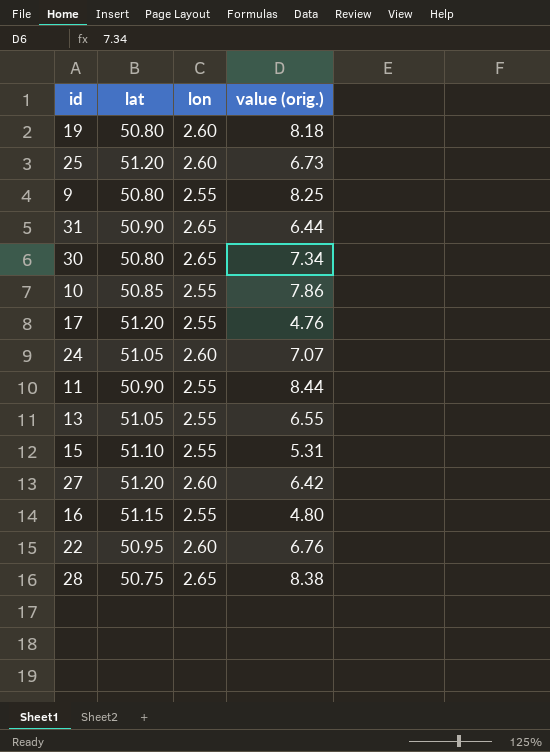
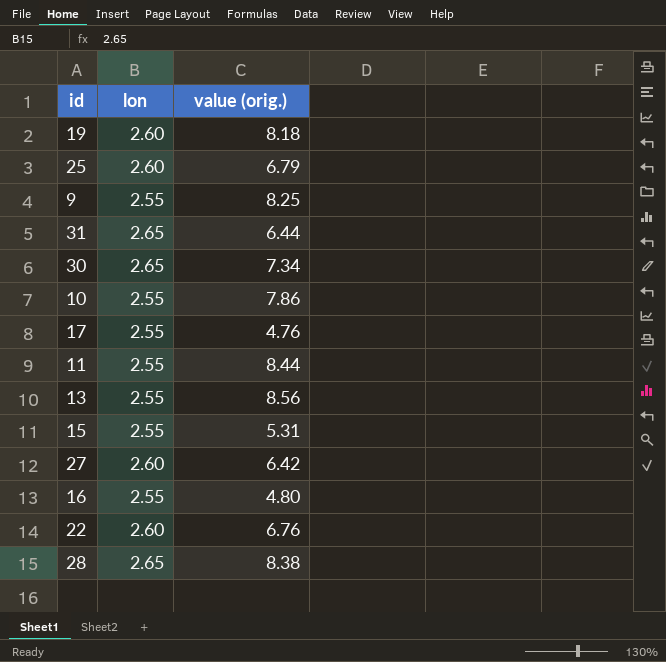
column lat | position: 2 -> none
row 24: 51.05 | 2.60 | 7.07 -> none
25 | value (orig.): 6.73 -> 6.79
13 | value (orig.): 6.55 -> 8.56

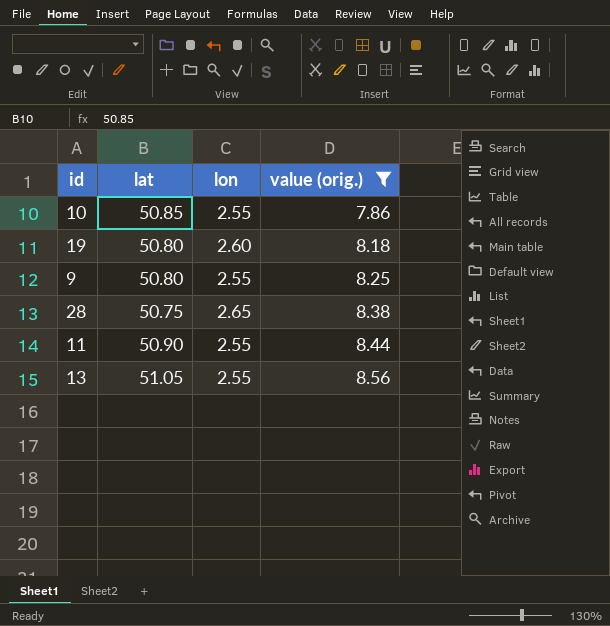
filter: none -> value (orig.) >= 7.86
row order: none -> value (orig.) ascending
column lat | position: none -> 2

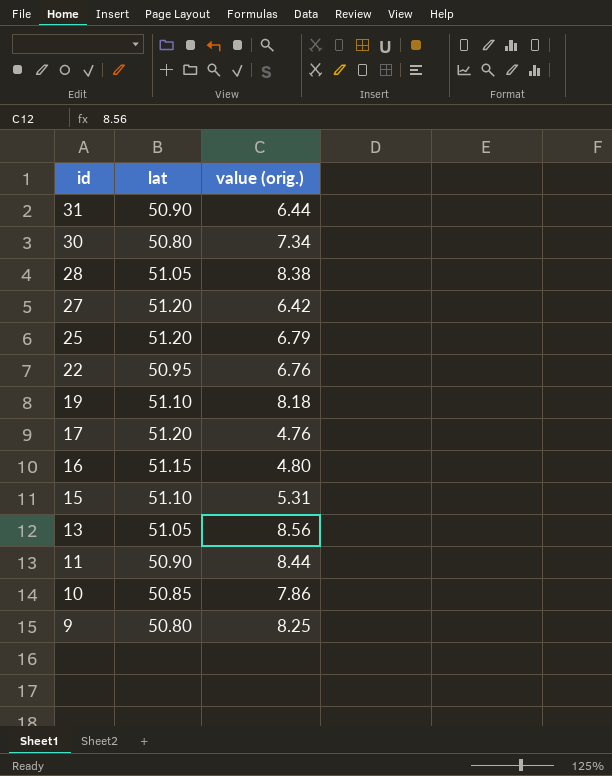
filter: value (orig.) >= 7.86 -> none
row order: value (orig.) ascending -> id descending
column lon | position: 3 -> none
28 | lat: 50.75 -> 51.05
19 | lat: 50.80 -> 51.10

